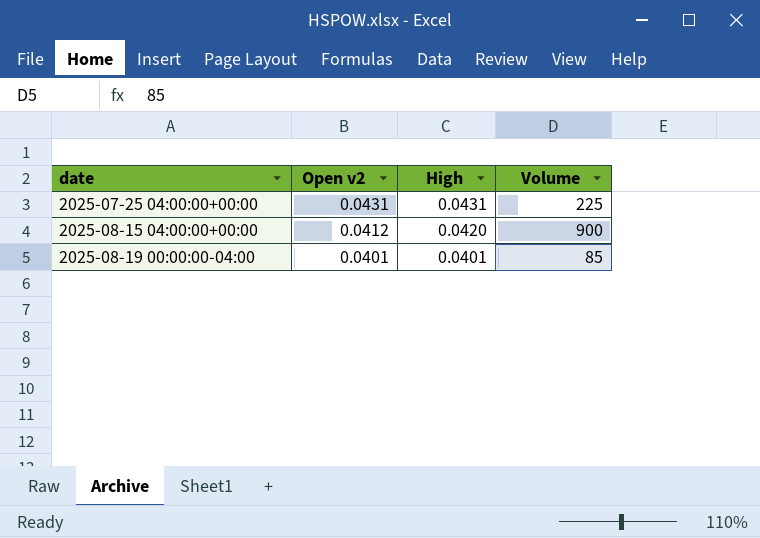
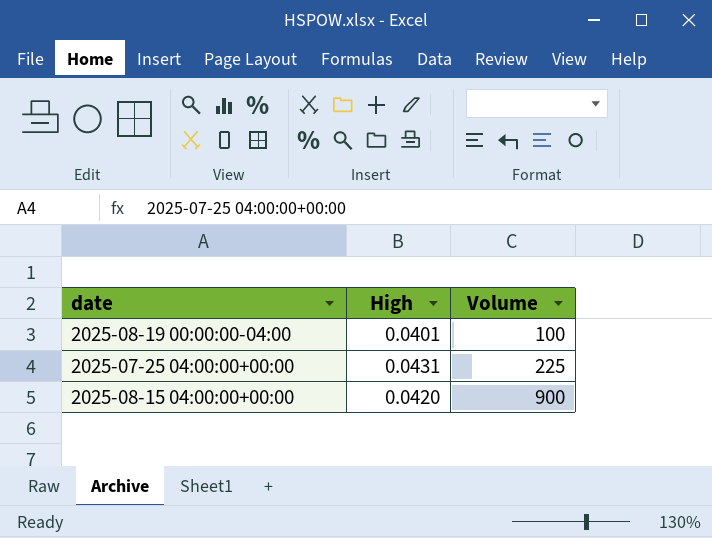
row order: date ascending -> Volume ascending
column Open v2 | position: 2 -> none
2025-08-19 00:00:00-04:00 | Volume: 85 -> 100

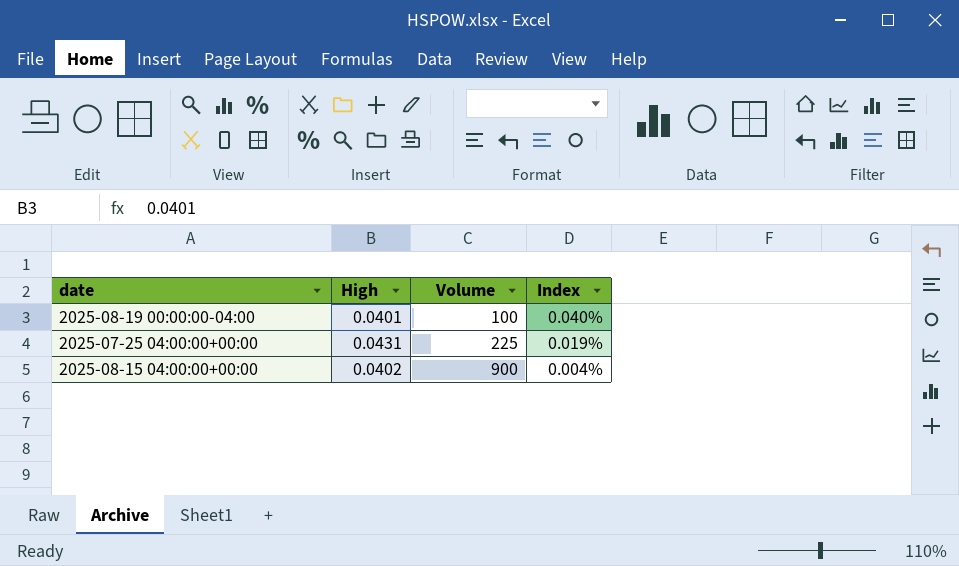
column Index | formula: none -> [High] / [Volume]
2025-08-15 04:00:00+00:00 | High: 0.0420 -> 0.0402

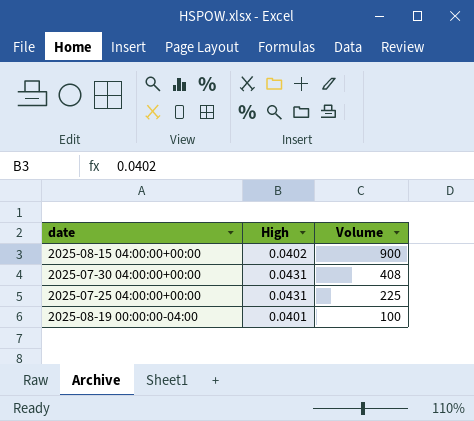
row order: Volume ascending -> Volume descending
column Index | formula: [High] / [Volume] -> none
row 2025-07-30 04:00:00+00:00: none -> 0.0431 | 408

